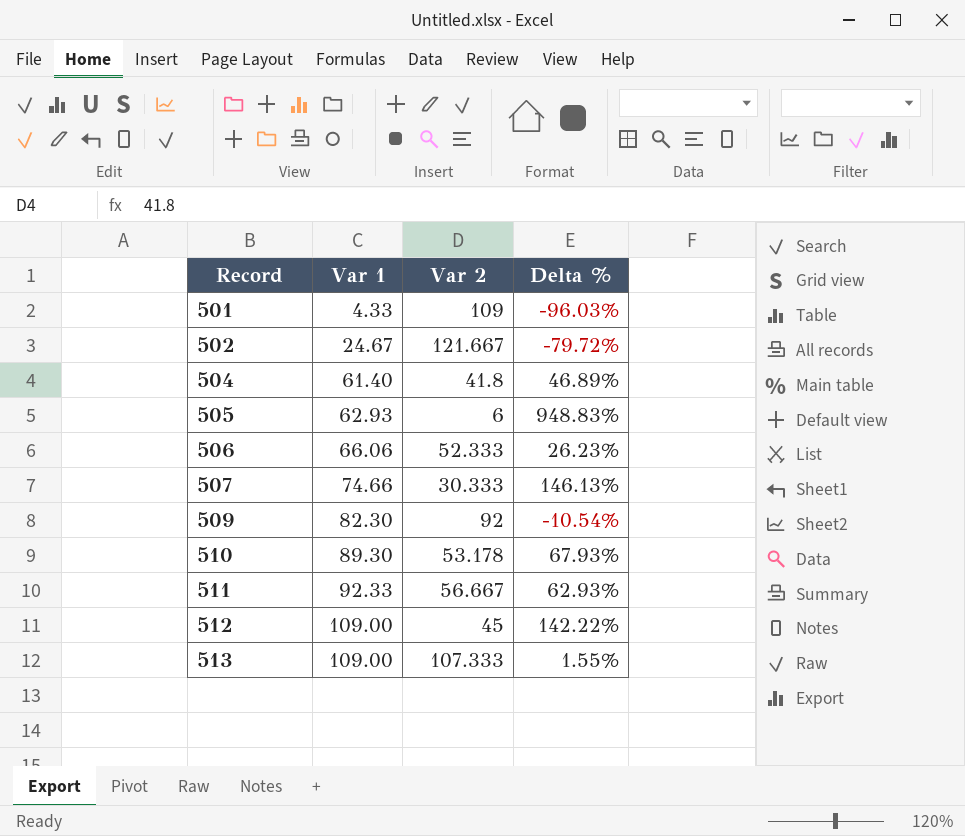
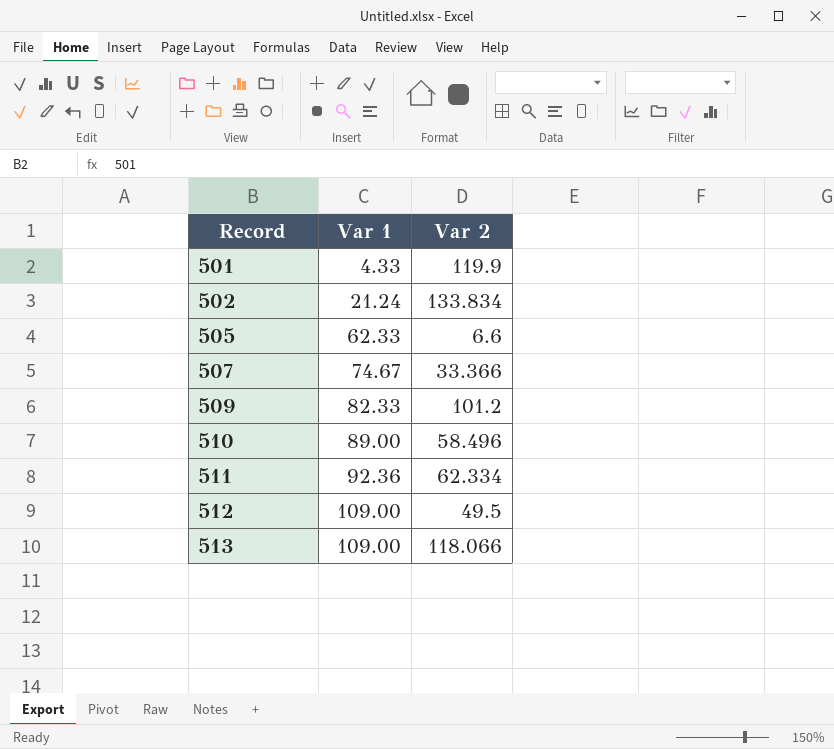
column Delta % | formula: ([Var 1] - [Var 2]) / [Var 2] -> none
row 504: 61.40 | 41.8 | 46.89% -> none
row 506: 66.06 | 52.333 | 26.23% -> none
501 | Var 2: 109 -> 119.9
502 | Var 1: 24.67 -> 21.24
502 | Var 2: 121.667 -> 133.834
505 | Var 1: 62.93 -> 62.33
505 | Var 2: 6 -> 6.6
507 | Var 1: 74.66 -> 74.67
507 | Var 2: 30.333 -> 33.366
509 | Var 1: 82.30 -> 82.33
509 | Var 2: 92 -> 101.2
510 | Var 1: 89.30 -> 89.00
510 | Var 2: 53.178 -> 58.496
511 | Var 1: 92.33 -> 92.36
511 | Var 2: 56.667 -> 62.334
512 | Var 2: 45 -> 49.5
513 | Var 2: 107.333 -> 118.066

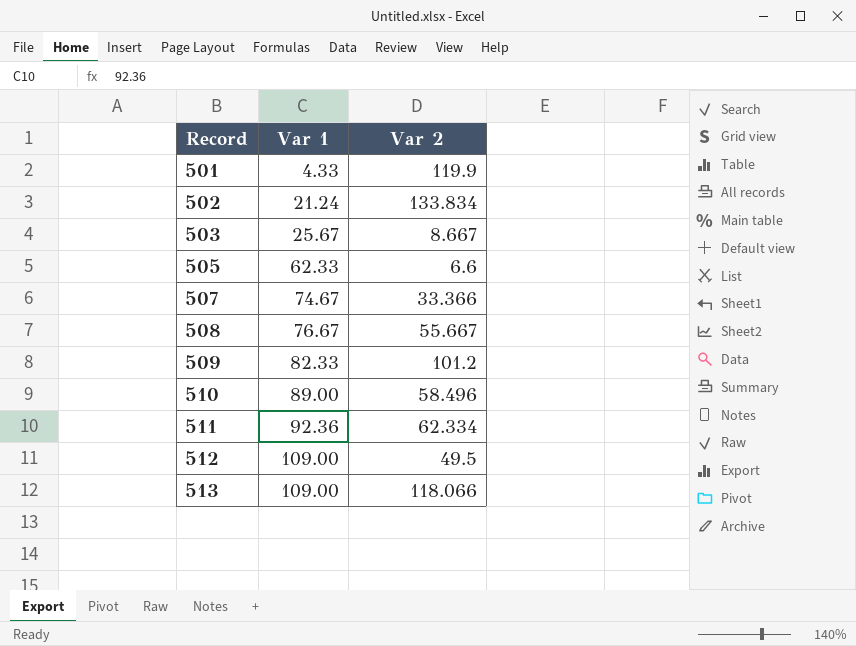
row 503: none -> 25.67 | 8.667
row 508: none -> 76.67 | 55.667

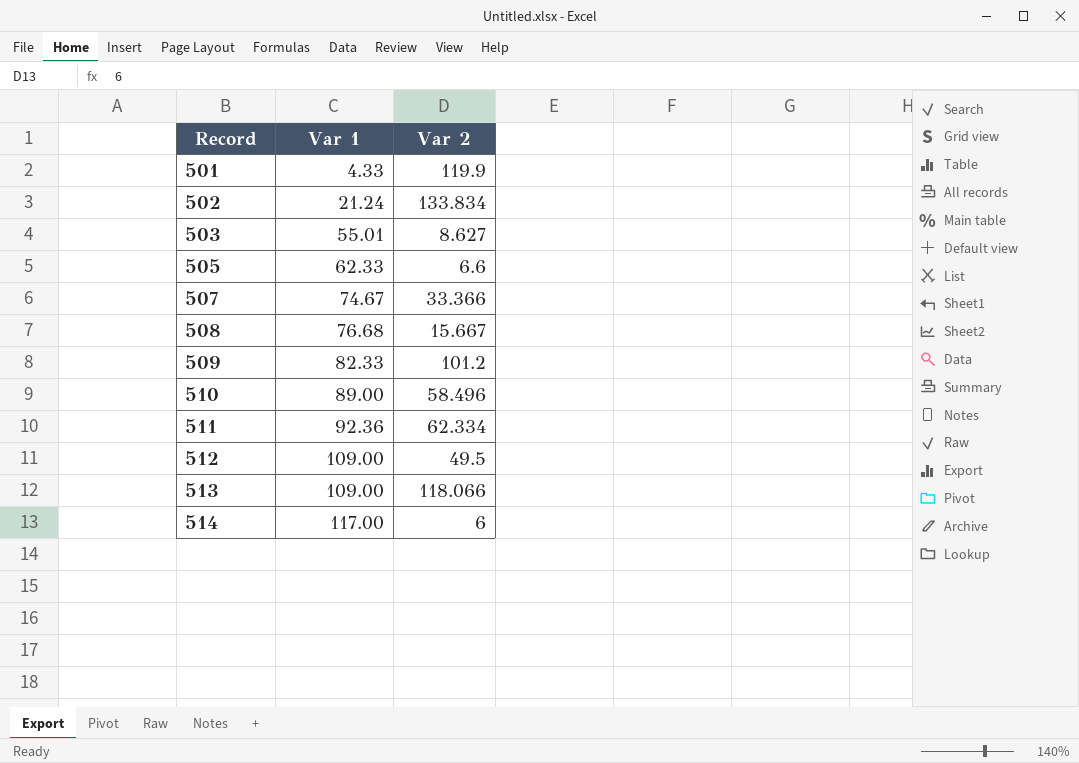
503 | Var 1: 25.67 -> 55.01
503 | Var 2: 8.667 -> 8.627
508 | Var 1: 76.67 -> 76.68
508 | Var 2: 55.667 -> 15.667
row 514: none -> 117.00 | 6

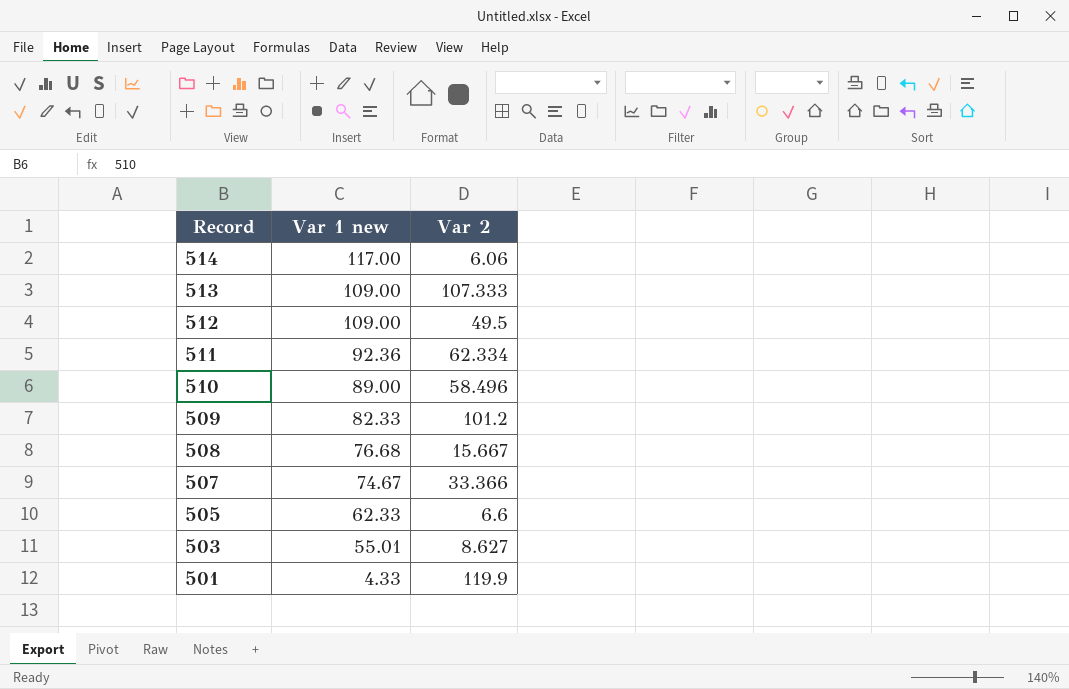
row order: Record ascending -> Record descending
column name: Var 1 -> Var 1 new
row 502: 21.24 | 133.834 -> none
514 | Var 2: 6 -> 6.06
513 | Var 2: 118.066 -> 107.333

